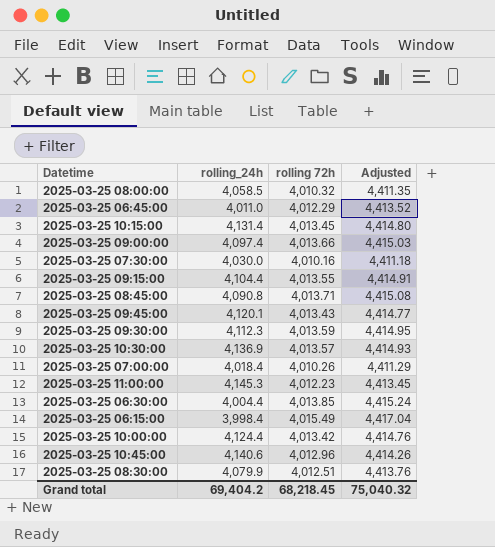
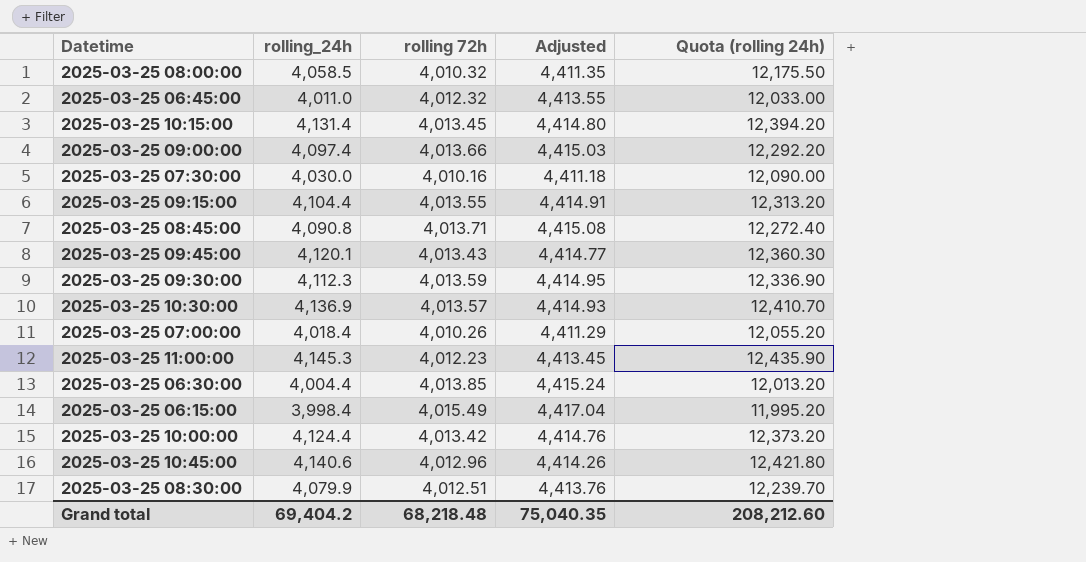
column Quota (rolling 24h) | formula: none -> [rolling_24h] * 3
2025-03-25 06:45:00 | rolling 72h: 4,012.29 -> 4,012.32
2025-03-25 06:45:00 | Adjusted: 4,413.52 -> 4,413.55
Grand total | rolling 72h: 68,218.45 -> 68,218.48
Grand total | Adjusted: 75,040.32 -> 75,040.35

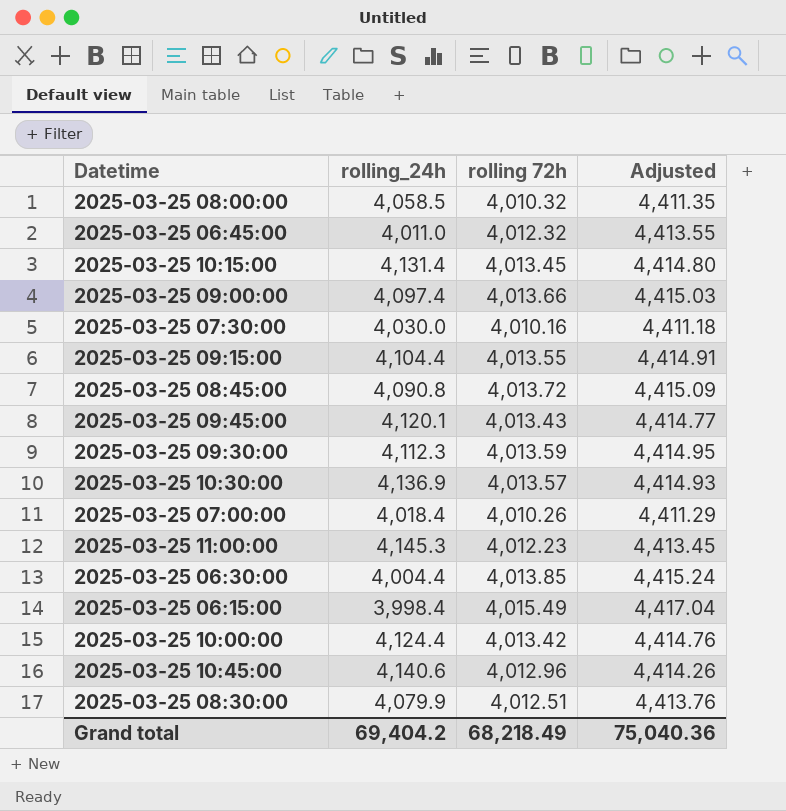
column Quota (rolling 24h) | formula: [rolling_24h] * 3 -> none
2025-03-25 08:45:00 | rolling 72h: 4,013.71 -> 4,013.72
2025-03-25 08:45:00 | Adjusted: 4,415.08 -> 4,415.09
Grand total | rolling 72h: 68,218.48 -> 68,218.49
Grand total | Adjusted: 75,040.35 -> 75,040.36

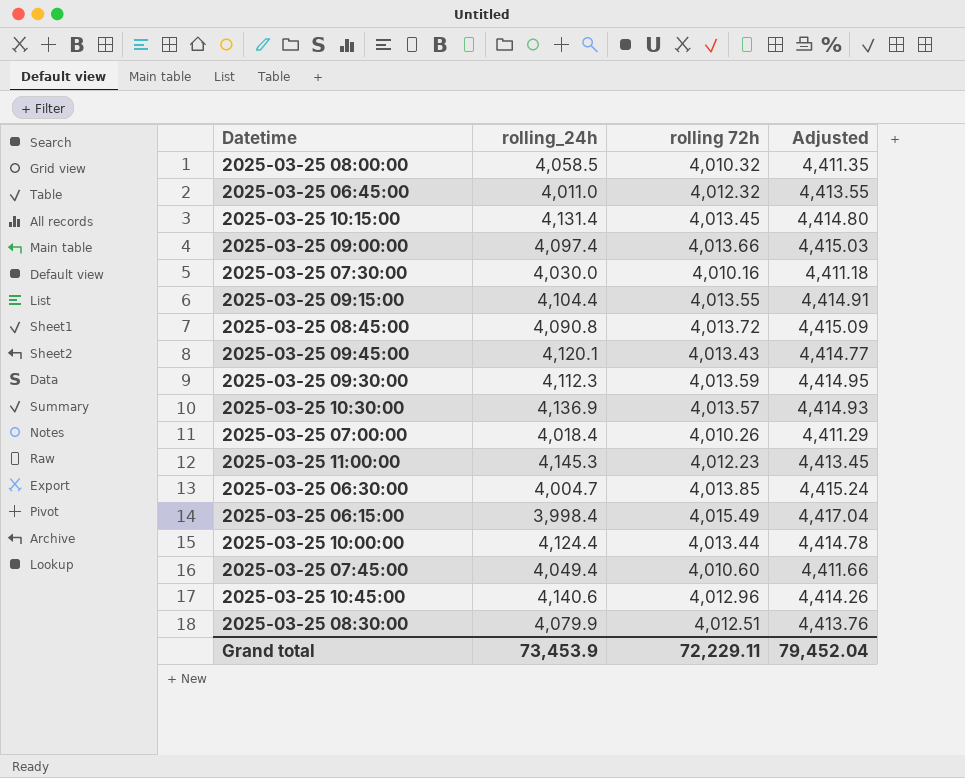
2025-03-25 06:30:00 | rolling_24h: 4,004.4 -> 4,004.7
2025-03-25 10:00:00 | rolling 72h: 4,013.42 -> 4,013.44
2025-03-25 10:00:00 | Adjusted: 4,414.76 -> 4,414.78
row 2025-03-25 07:45:00: none -> 4,049.4 | 4,010.60 | 4,411.66
Grand total | rolling_24h: 69,404.2 -> 73,453.9
Grand total | rolling 72h: 68,218.49 -> 72,229.11
Grand total | Adjusted: 75,040.36 -> 79,452.04

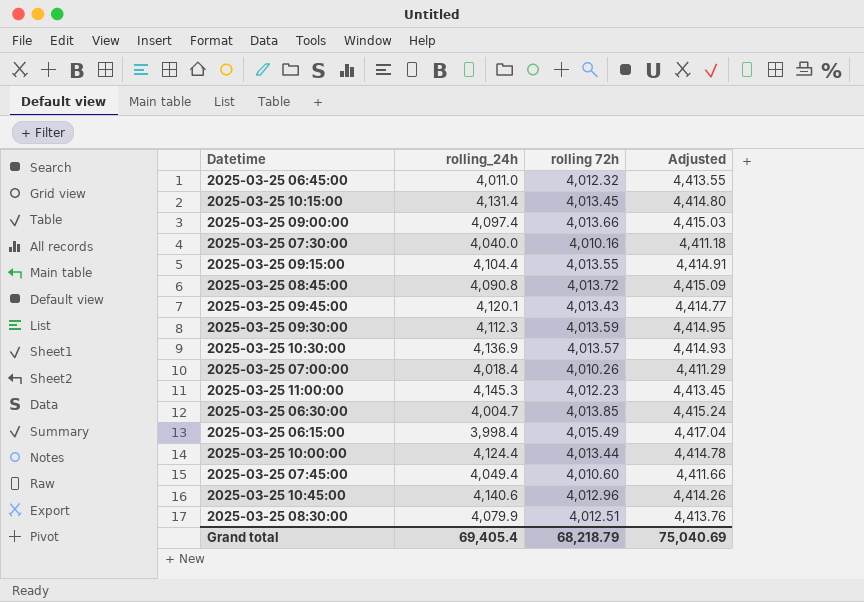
row 2025-03-25 08:00:00: 4,058.5 | 4,010.32 | 4,411.35 -> none
2025-03-25 07:30:00 | rolling_24h: 4,030.0 -> 4,040.0
Grand total | rolling_24h: 73,453.9 -> 69,405.4
Grand total | rolling 72h: 72,229.11 -> 68,218.79
Grand total | Adjusted: 79,452.04 -> 75,040.69

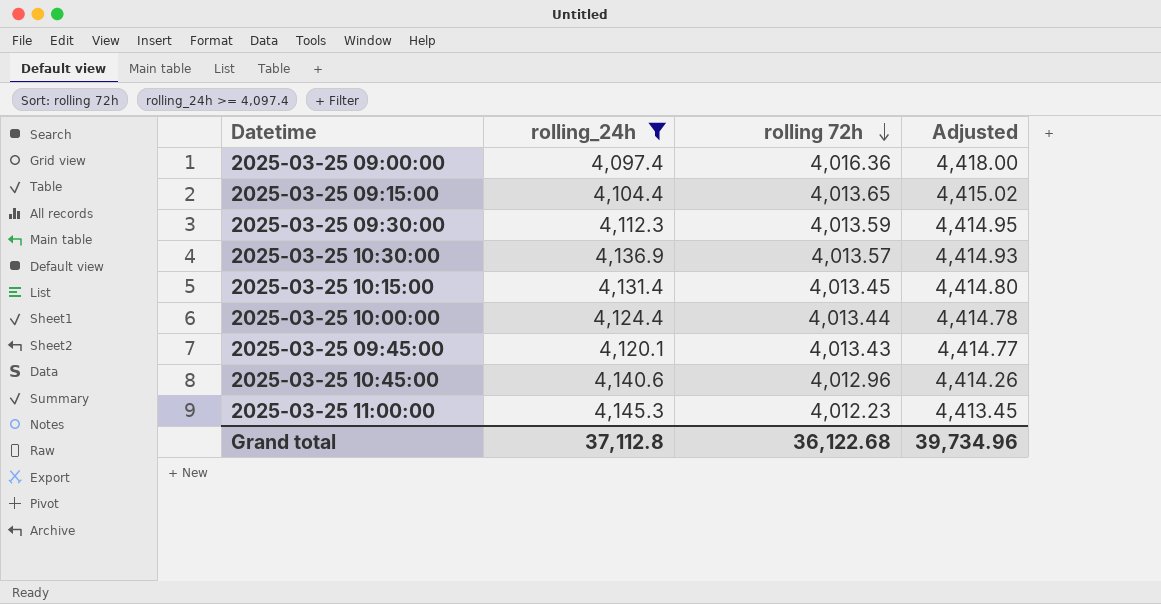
filter: none -> rolling_24h >= 4,097.4
row order: none -> rolling 72h descending
2025-03-25 09:00:00 | rolling 72h: 4,013.66 -> 4,016.36
2025-03-25 09:00:00 | Adjusted: 4,415.03 -> 4,418.00
2025-03-25 09:15:00 | rolling 72h: 4,013.55 -> 4,013.65
2025-03-25 09:15:00 | Adjusted: 4,414.91 -> 4,415.02
Grand total | rolling_24h: 69,405.4 -> 37,112.8
Grand total | rolling 72h: 68,218.79 -> 36,122.68
Grand total | Adjusted: 75,040.69 -> 39,734.96

